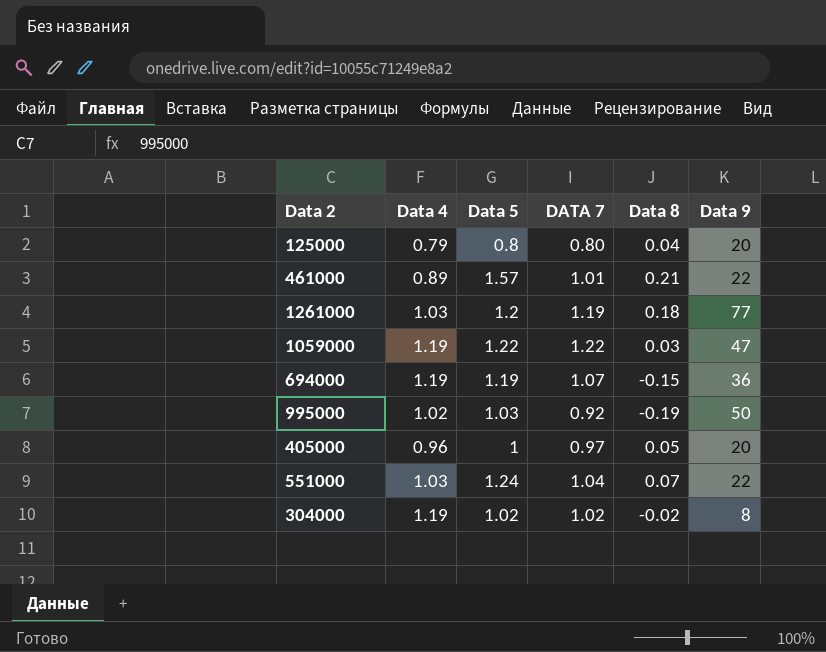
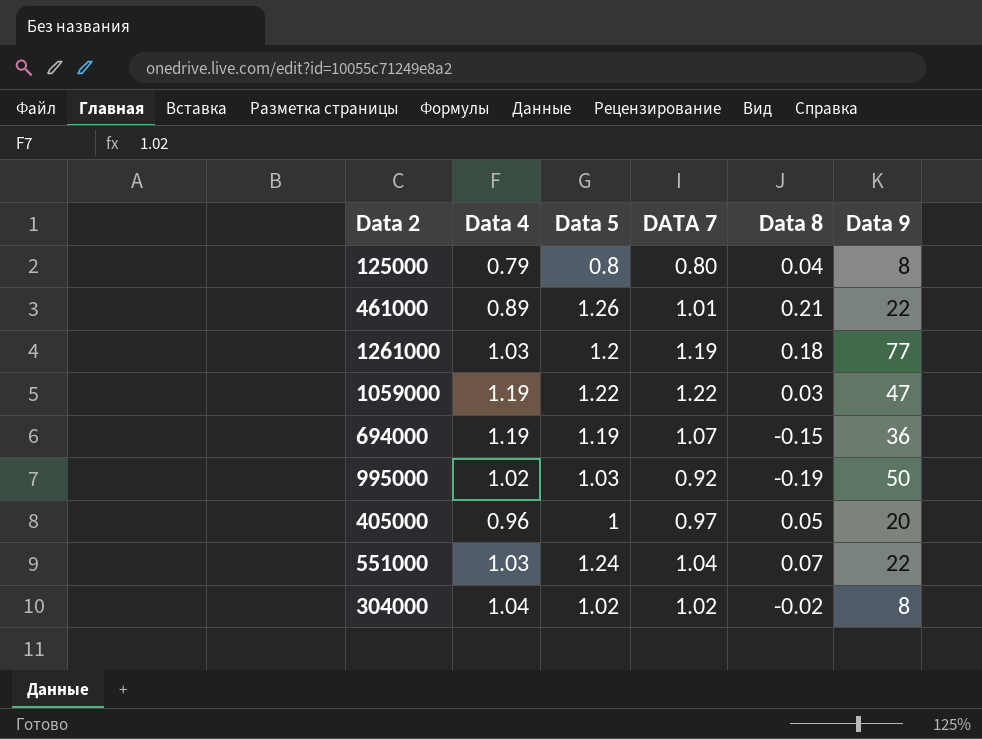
125000 | Data 9: 20 -> 8
461000 | Data 5: 1.57 -> 1.26
304000 | Data 4: 1.19 -> 1.04

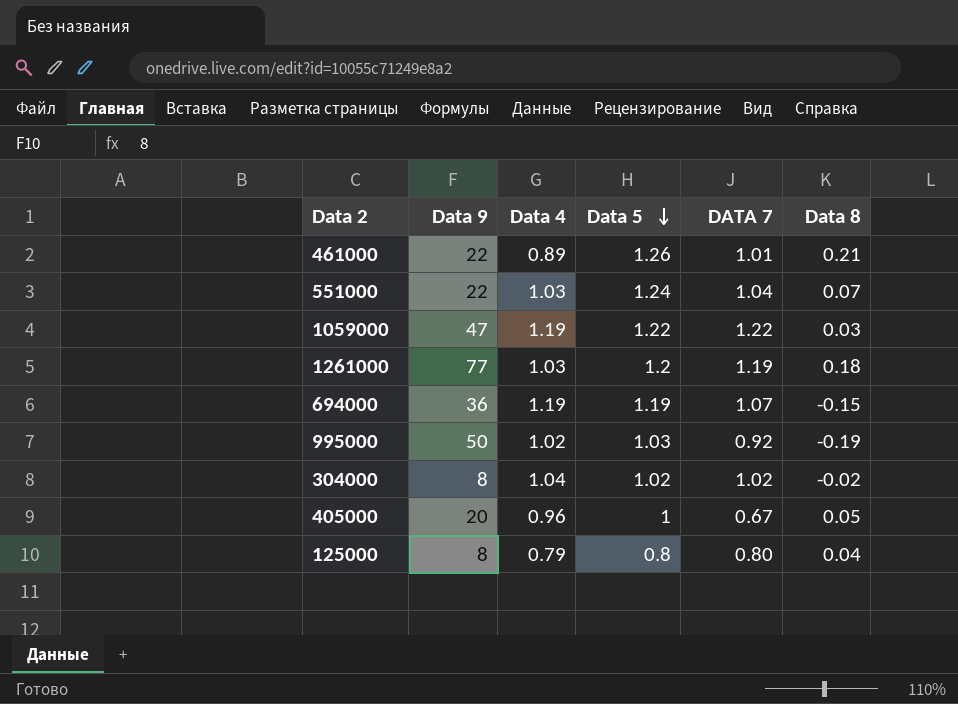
row order: none -> Data 5 descending
column Data 9 | position: 6 -> 2
405000 | DATA 7: 0.97 -> 0.67

